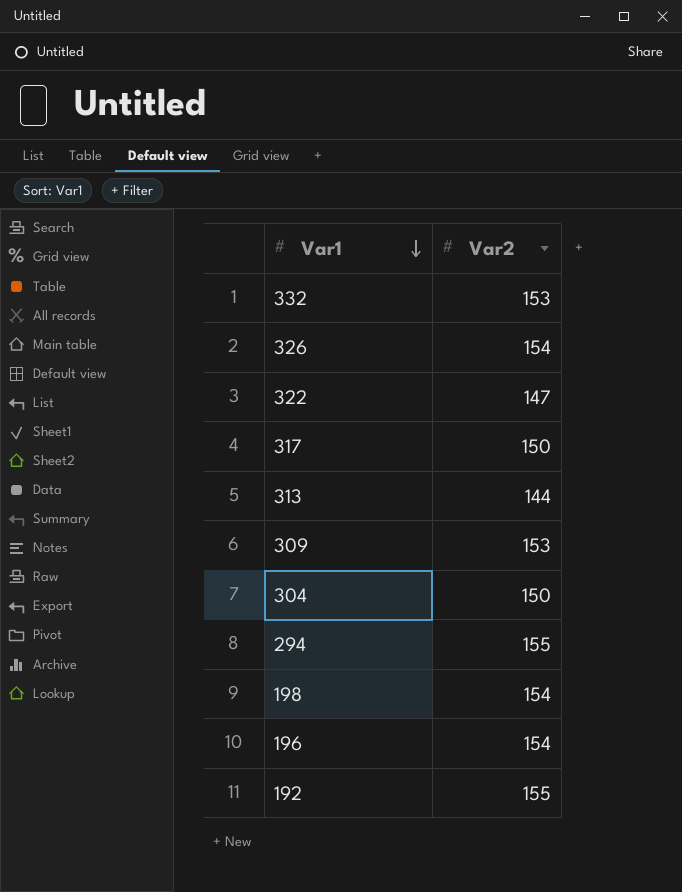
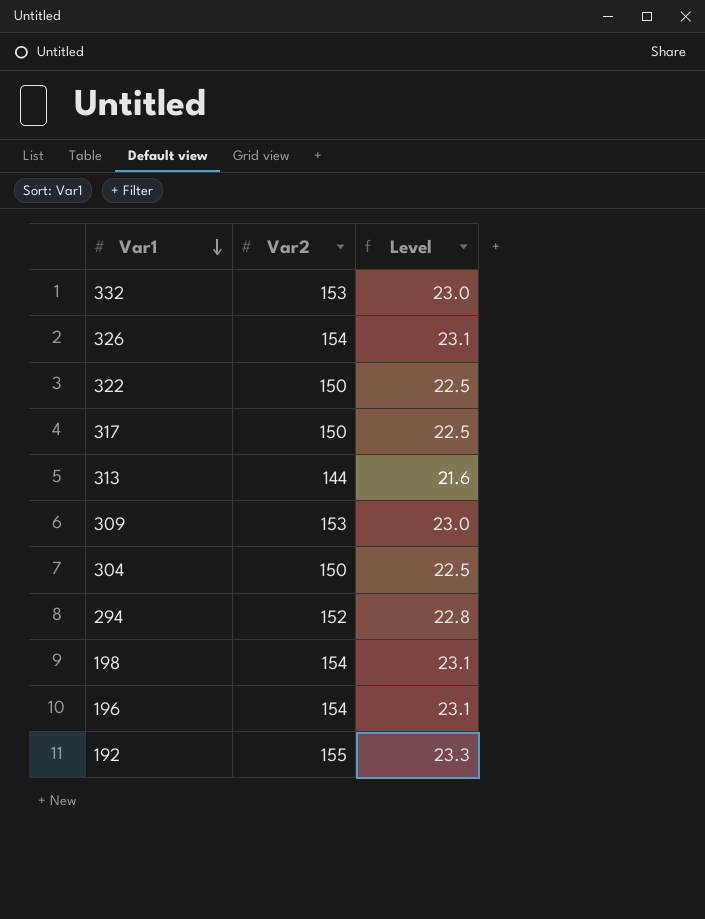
column Level | formula: none -> [Var2] * 0.15
322 | Var2: 147 -> 150
294 | Var2: 155 -> 152

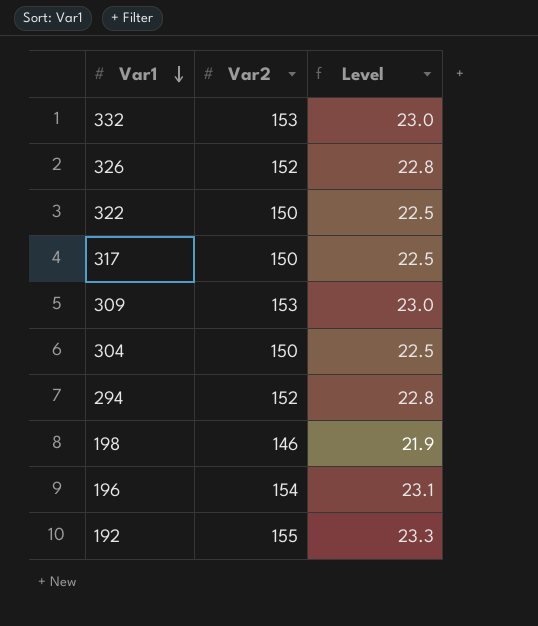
row 313: 144 | 21.6 -> none
326 | Var2: 154 -> 152
326 | Level: 23.1 -> 22.8
198 | Var2: 154 -> 146
198 | Level: 23.1 -> 21.9

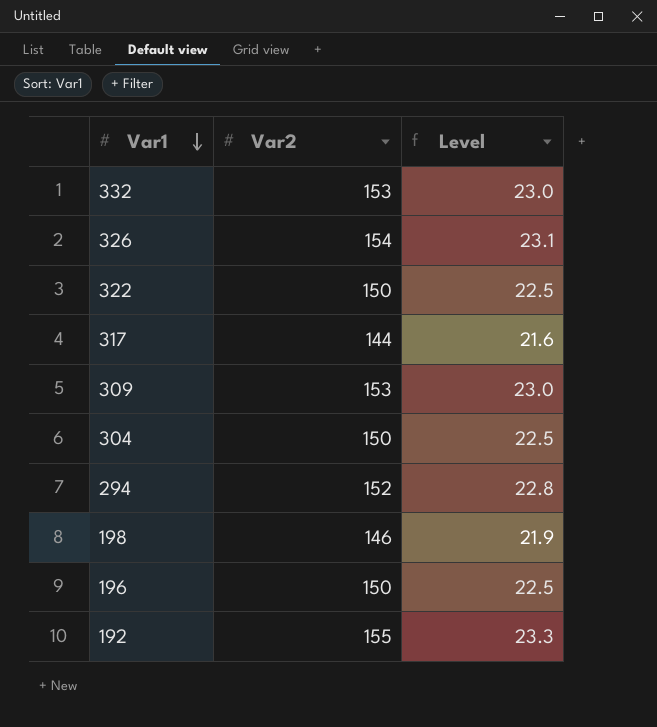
326 | Var2: 152 -> 154
326 | Level: 22.8 -> 23.1
317 | Var2: 150 -> 144
317 | Level: 22.5 -> 21.6
196 | Var2: 154 -> 150
196 | Level: 23.1 -> 22.5

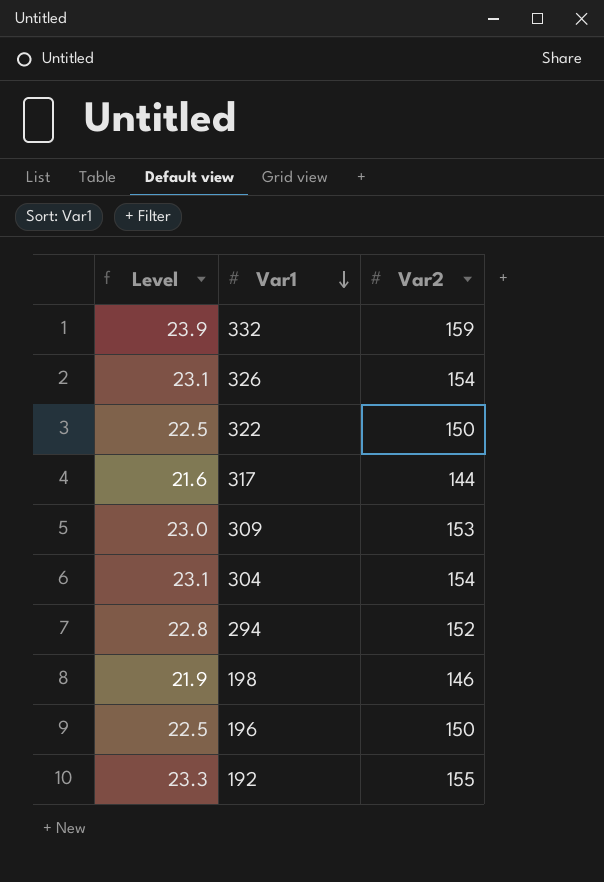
column Level | position: 3 -> 1
332 | Level: 23.0 -> 23.9
332 | Var2: 153 -> 159
304 | Level: 22.5 -> 23.1
304 | Var2: 150 -> 154

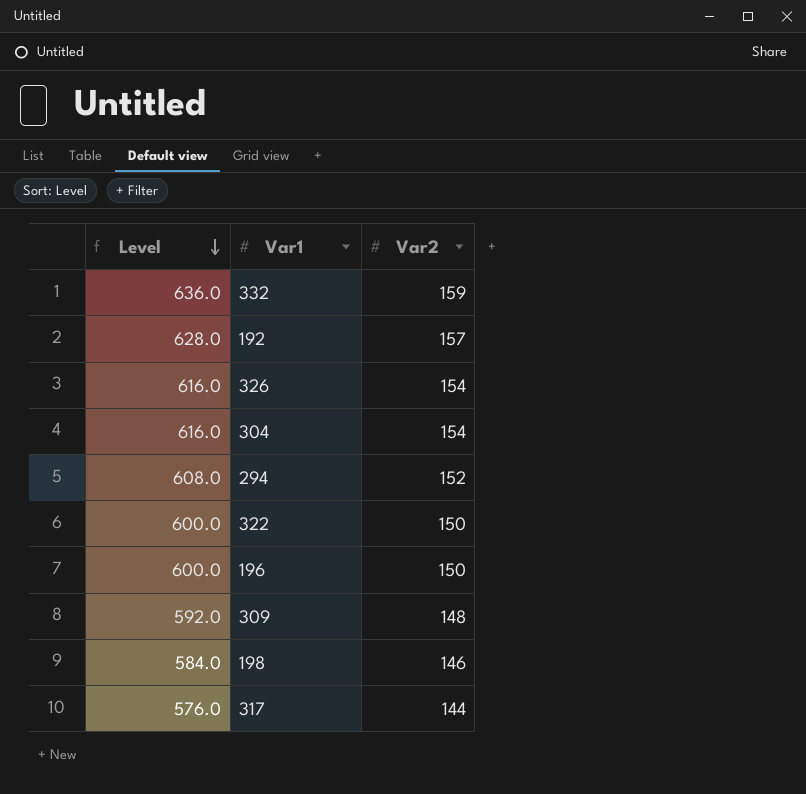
row order: Var1 descending -> Level descending
column Level | formula: [Var2] * 0.15 -> [Var2] * 4
192 | Var2: 155 -> 157
309 | Var2: 153 -> 148

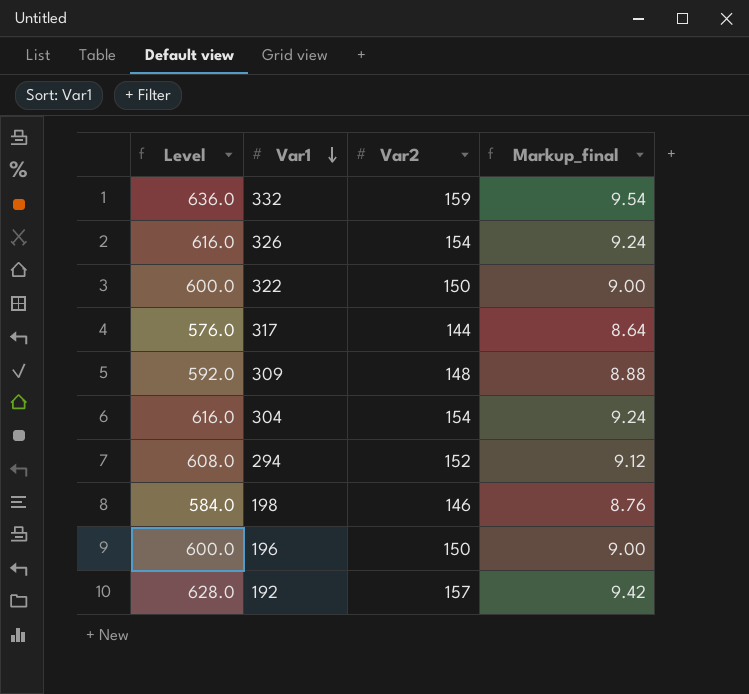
row order: Level descending -> Var1 descending
column Markup_final | formula: none -> [Var2] * 0.06

